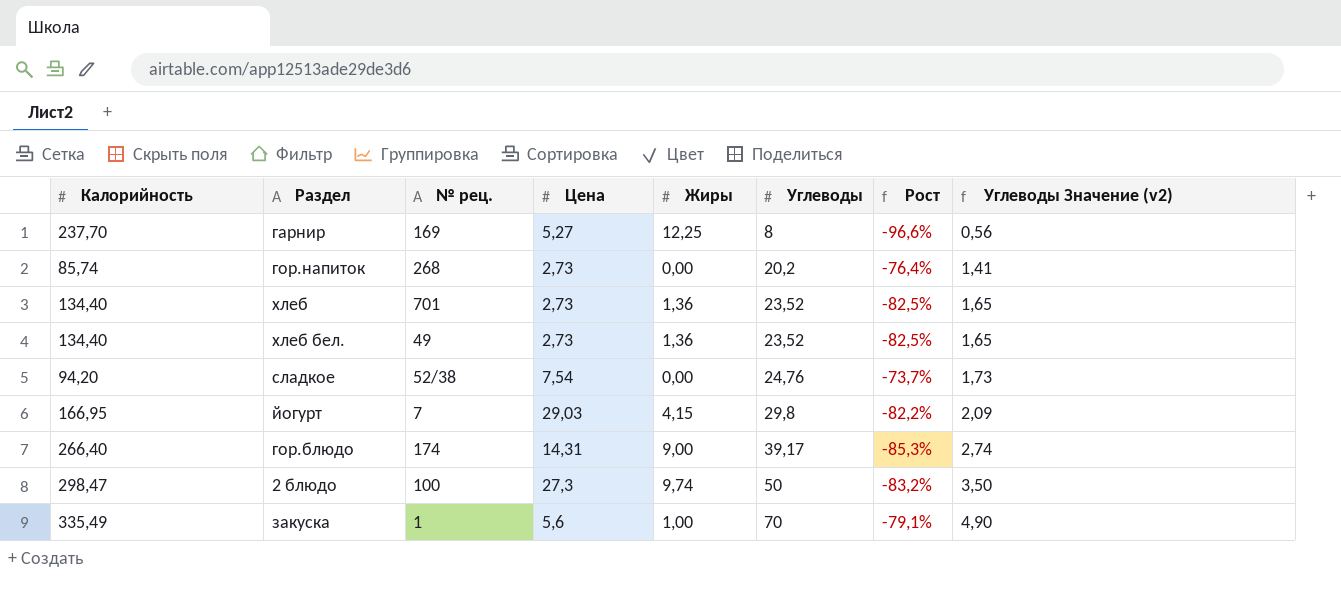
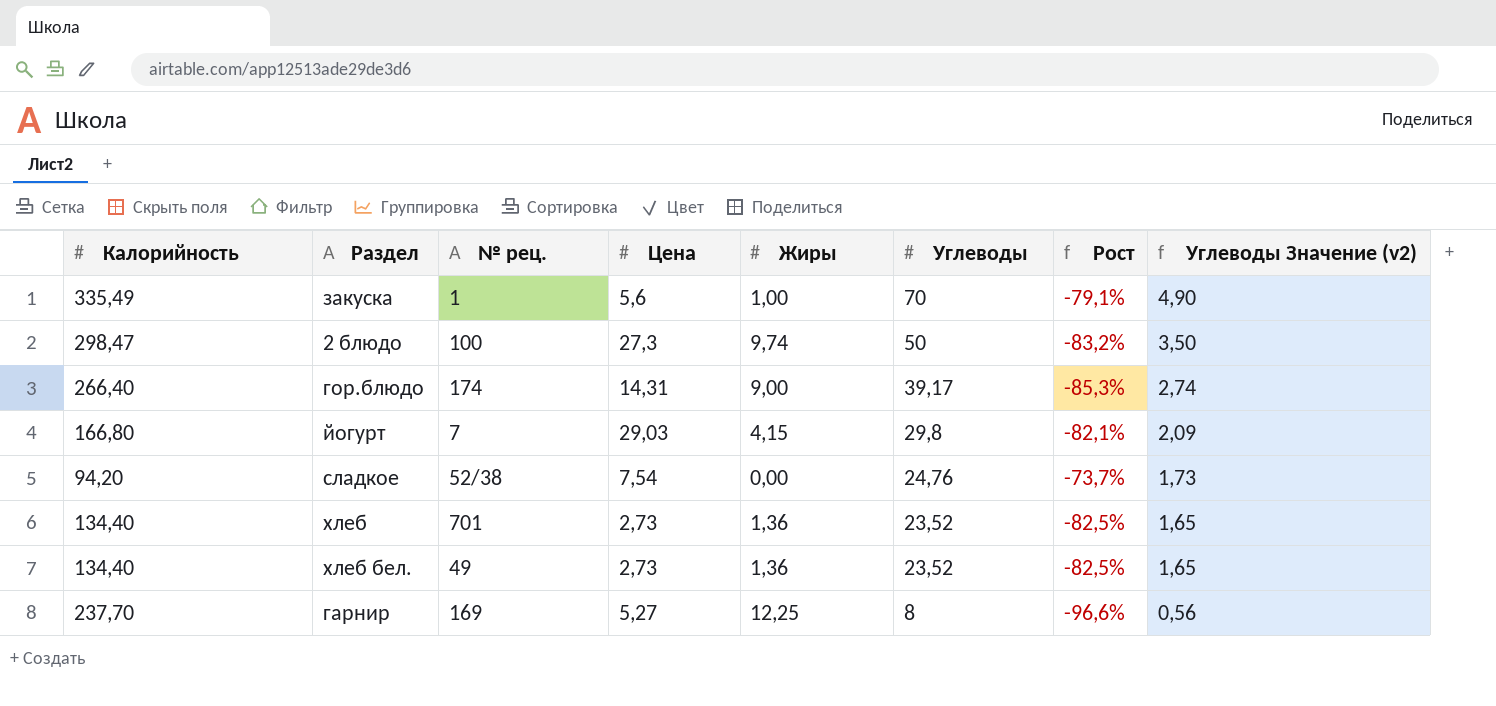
row order: Углеводы ascending -> Углеводы descending
row гор.напиток: 85,74 | 268 | 2,73 | 0,00 | 20,2 | -76,4% | 1,41 -> none
йогурт | Калорийность: 166,95 -> 166,80
йогурт | Рост: -82,2% -> -82,1%

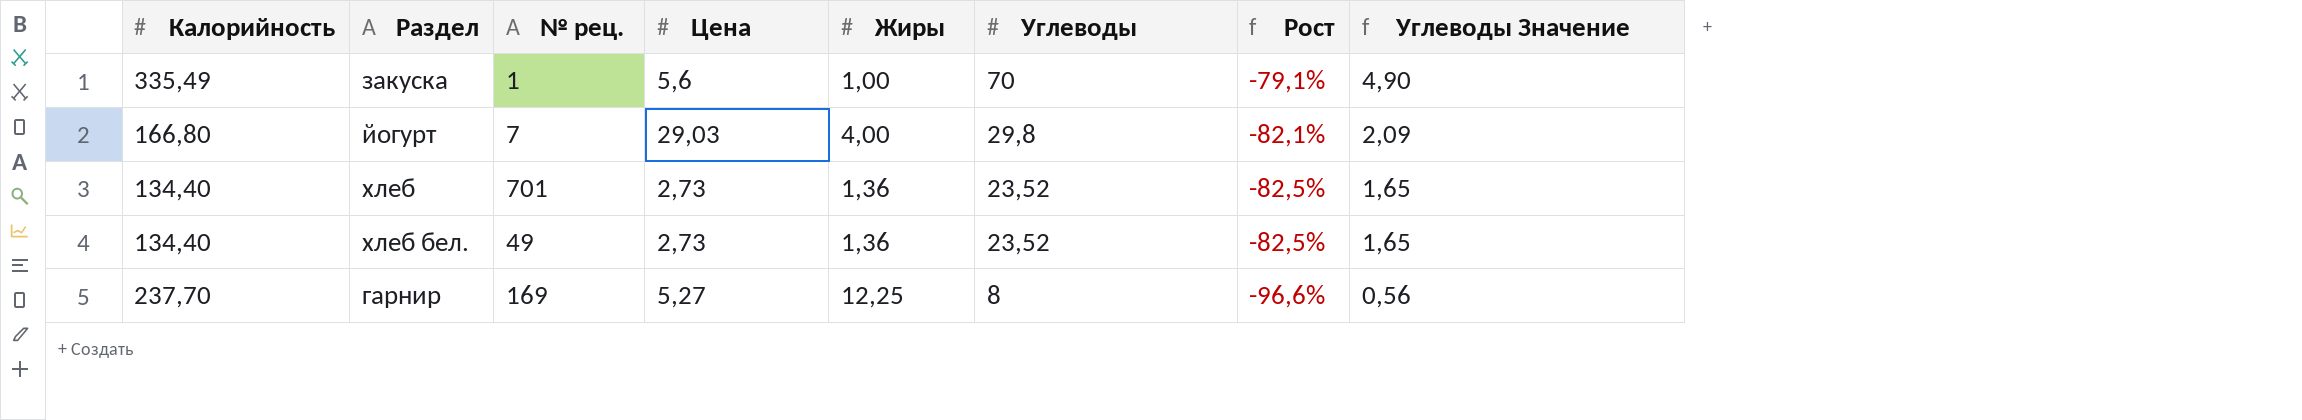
column name: Углеводы Значение (v2) -> Углеводы Значение
row 2 блюдо: 298,47 | 100 | 27,3 | 9,74 | 50 | -83,2% | 3,50 -> none
row гор.блюдо: 266,40 | 174 | 14,31 | 9,00 | 39,17 | -85,3% | 2,74 -> none
row сладкое: 94,20 | 52/38 | 7,54 | 0,00 | 24,76 | -73,7% | 1,73 -> none
йогурт | Жиры: 4,15 -> 4,00

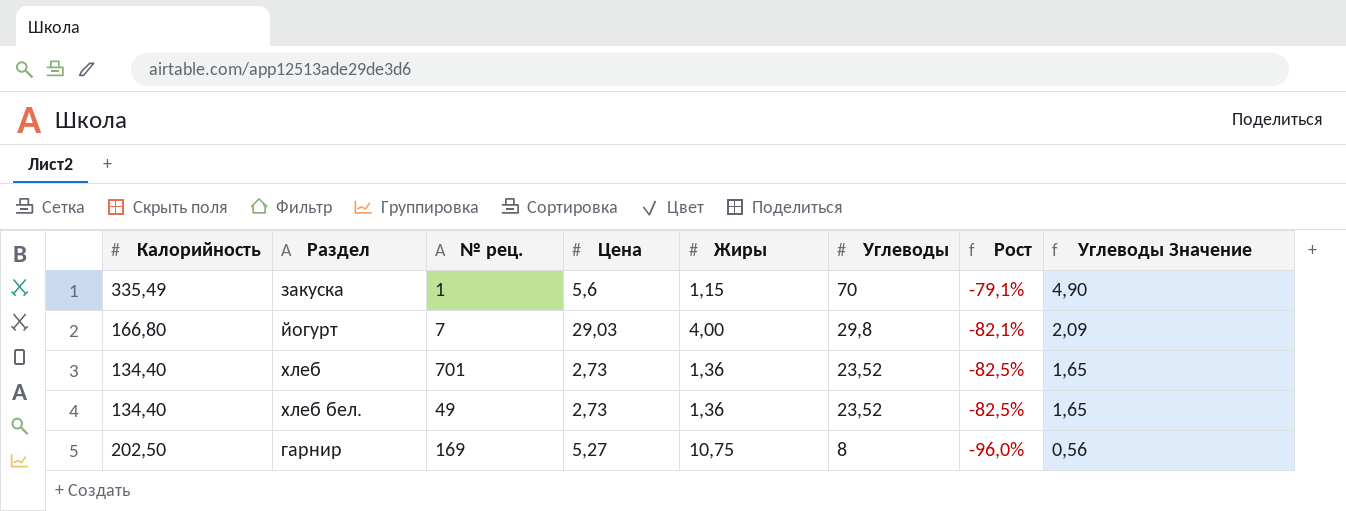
закуска | Жиры: 1,00 -> 1,15
гарнир | Калорийность: 237,70 -> 202,50
гарнир | Жиры: 12,25 -> 10,75
гарнир | Рост: -96,6% -> -96,0%

